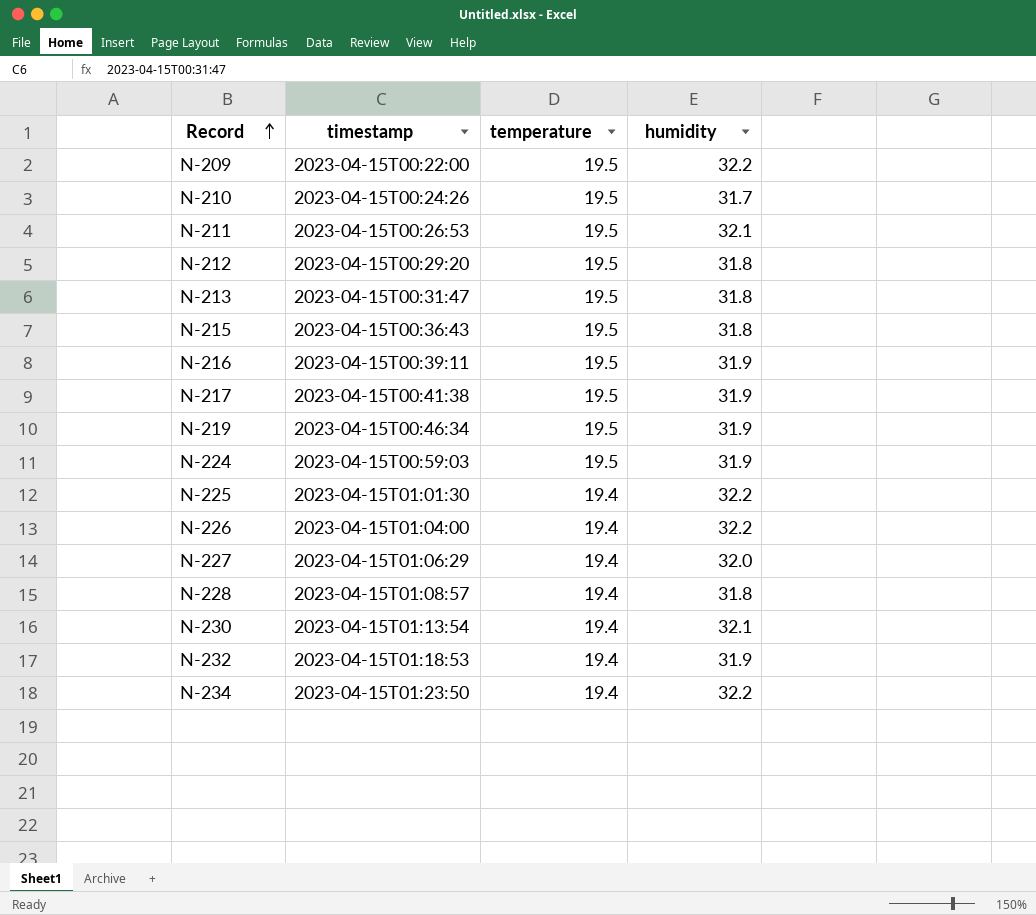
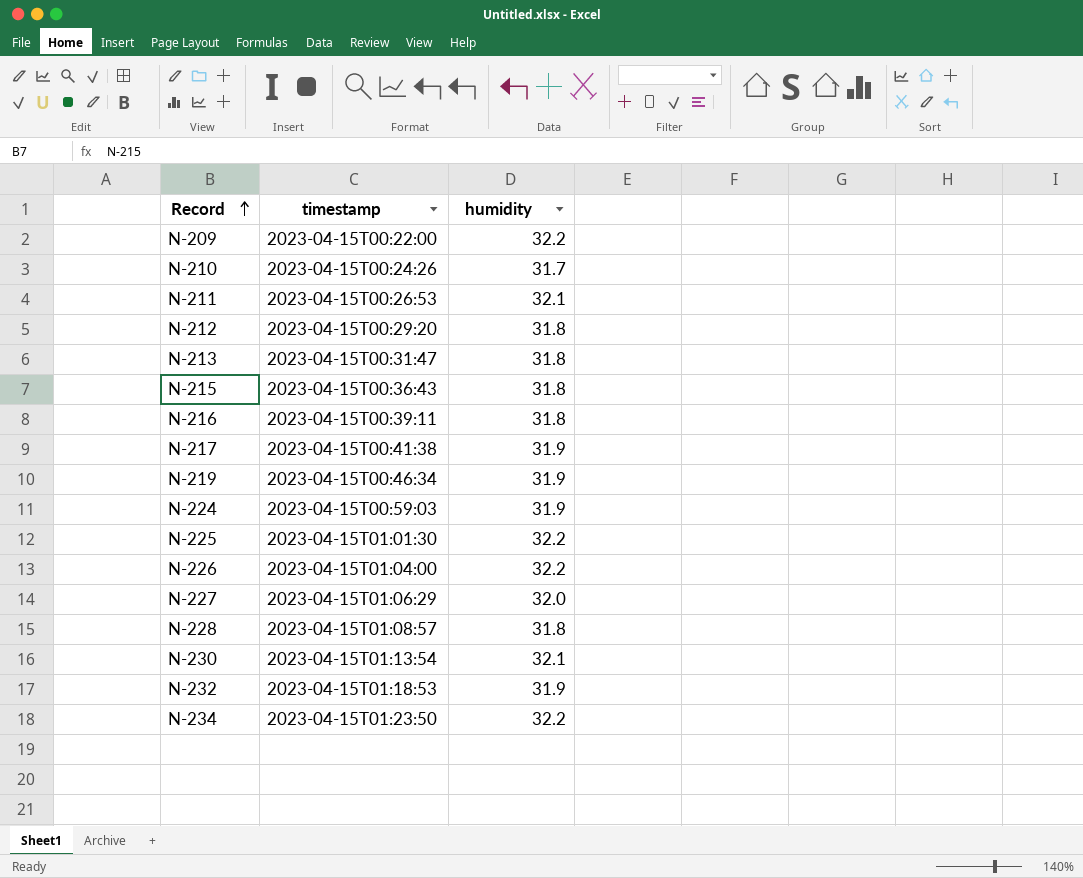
column temperature | position: 3 -> none
N-216 | humidity: 31.9 -> 31.8

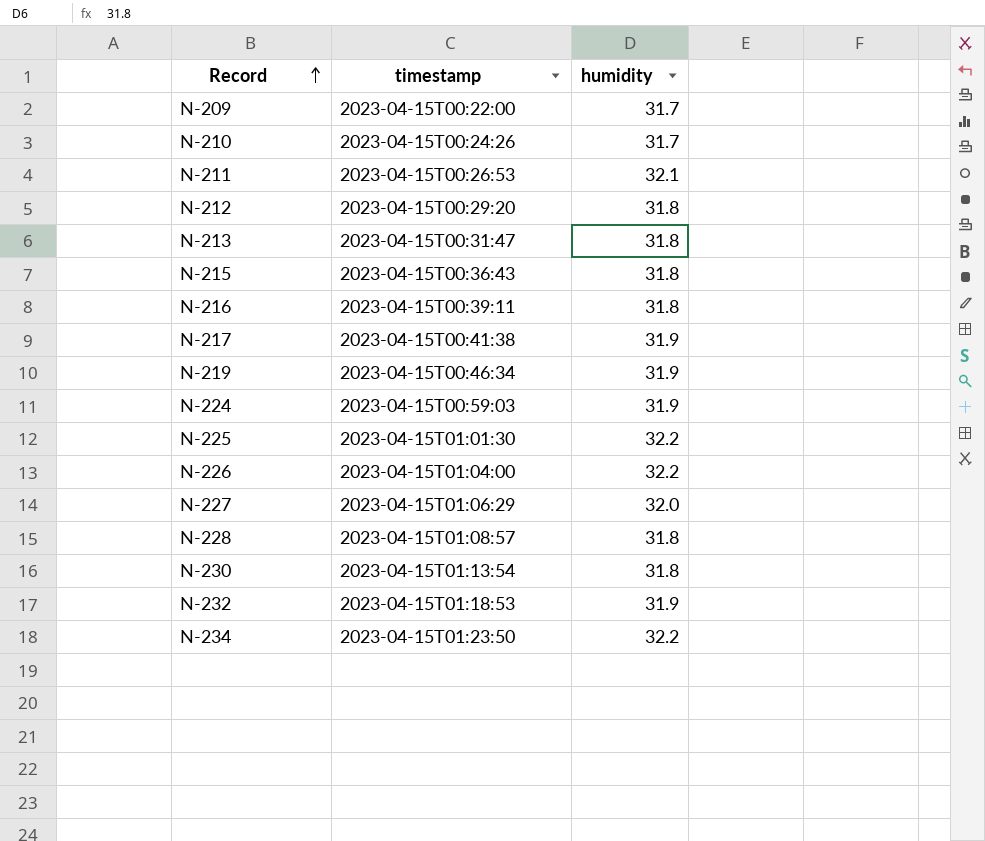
N-209 | humidity: 32.2 -> 31.7
N-230 | humidity: 32.1 -> 31.8

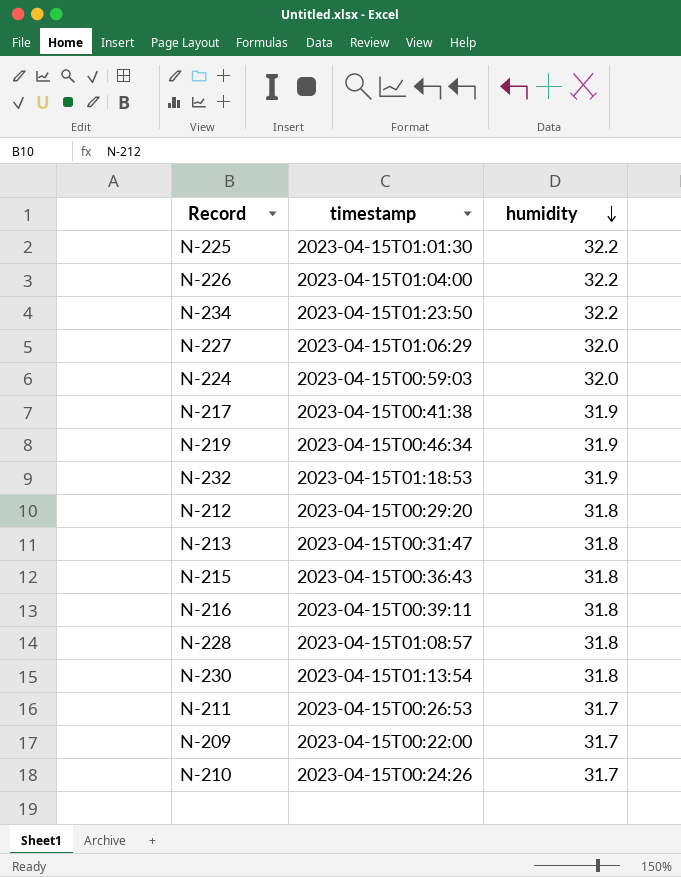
row order: Record ascending -> humidity descending
N-224 | humidity: 31.9 -> 32.0
N-211 | humidity: 32.1 -> 31.7

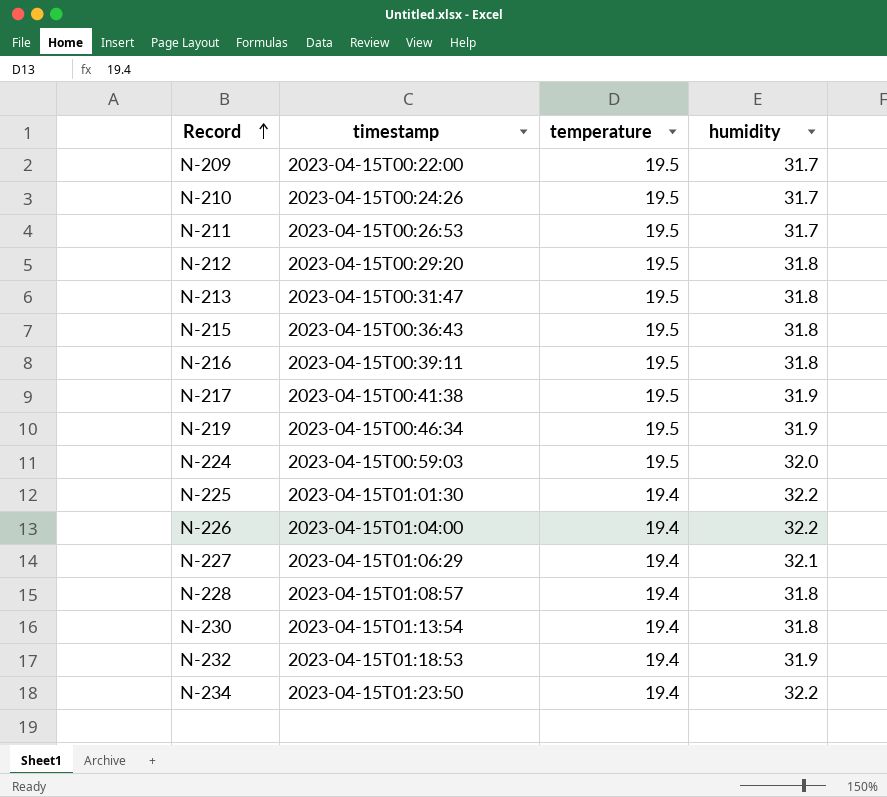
row order: humidity descending -> Record ascending
column temperature | position: none -> 3
N-227 | humidity: 32.0 -> 32.1

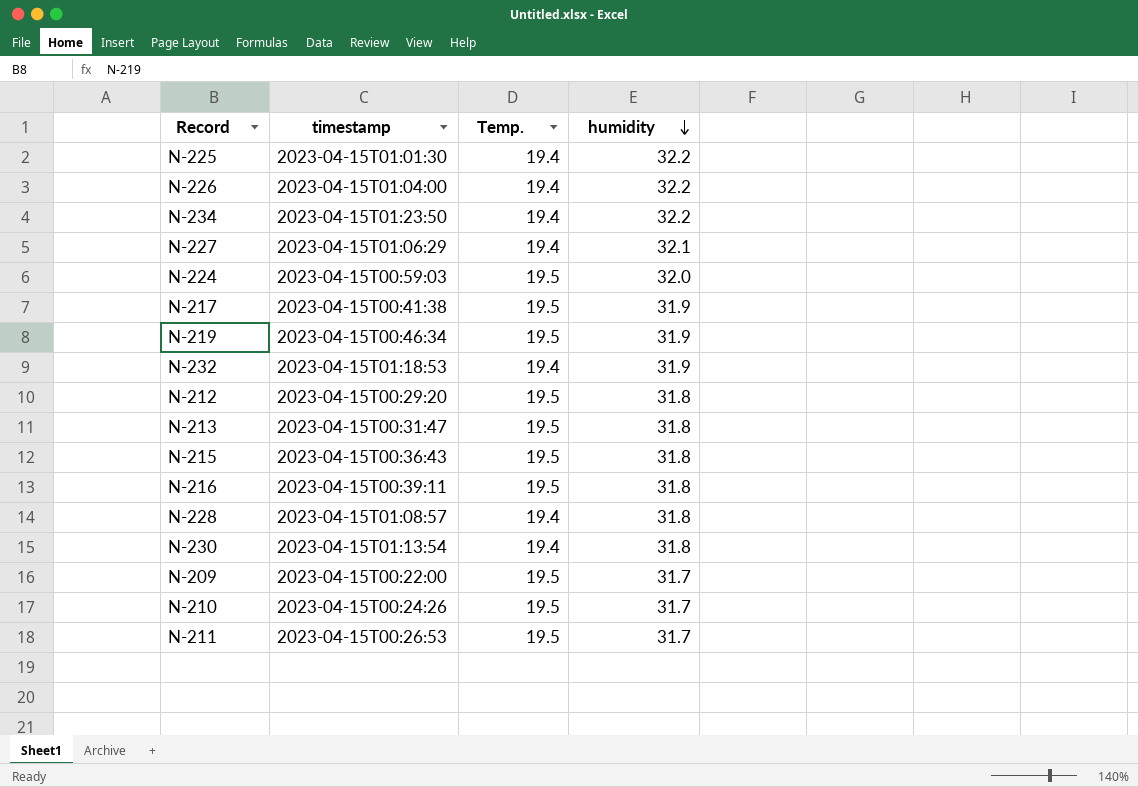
row order: Record ascending -> humidity descending
column name: temperature -> Temp.

